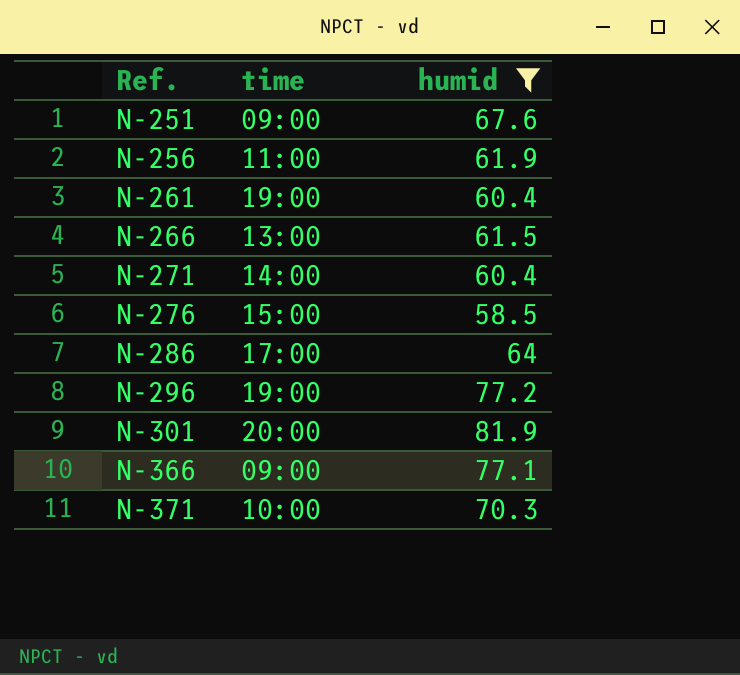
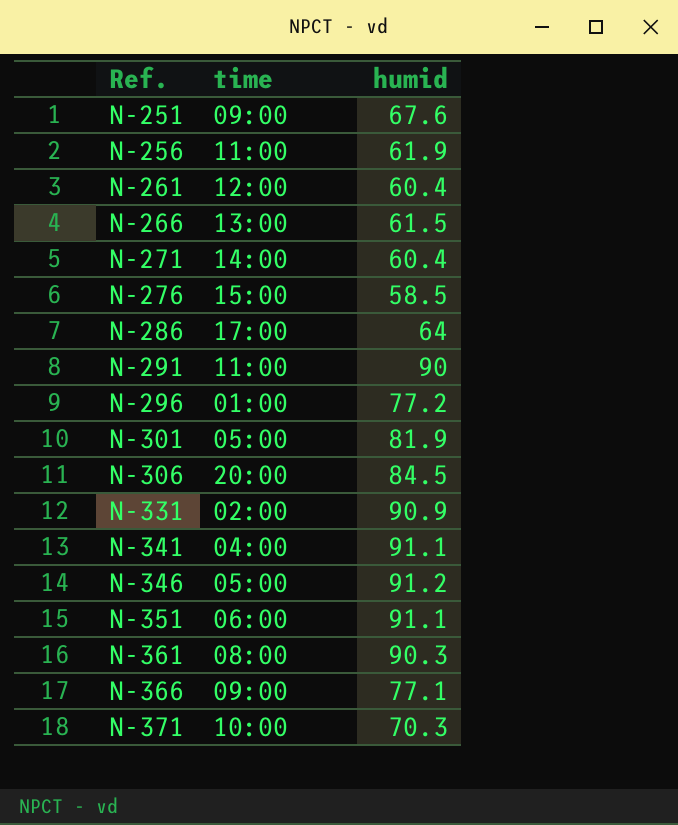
filter: humid <= 81.9 -> none
N-261 | time: 19:00 -> 12:00
N-296 | time: 19:00 -> 01:00
N-301 | time: 20:00 -> 05:00

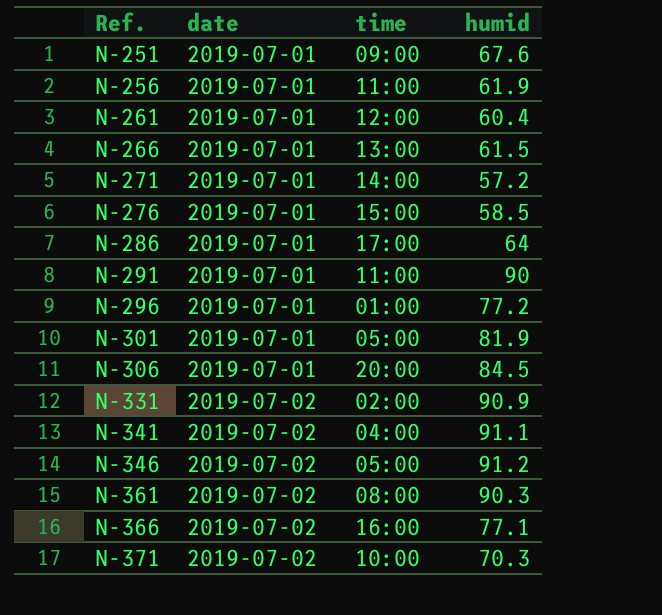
column date | position: none -> 2
row N-351: 06:00 | 91.1 -> none
N-271 | humid: 60.4 -> 57.2
N-366 | time: 09:00 -> 16:00

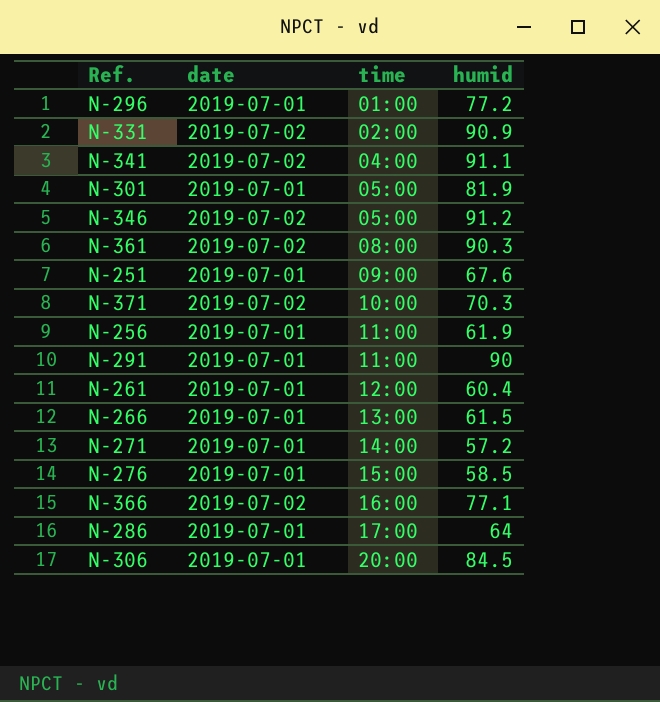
row order: Ref. ascending -> time ascending

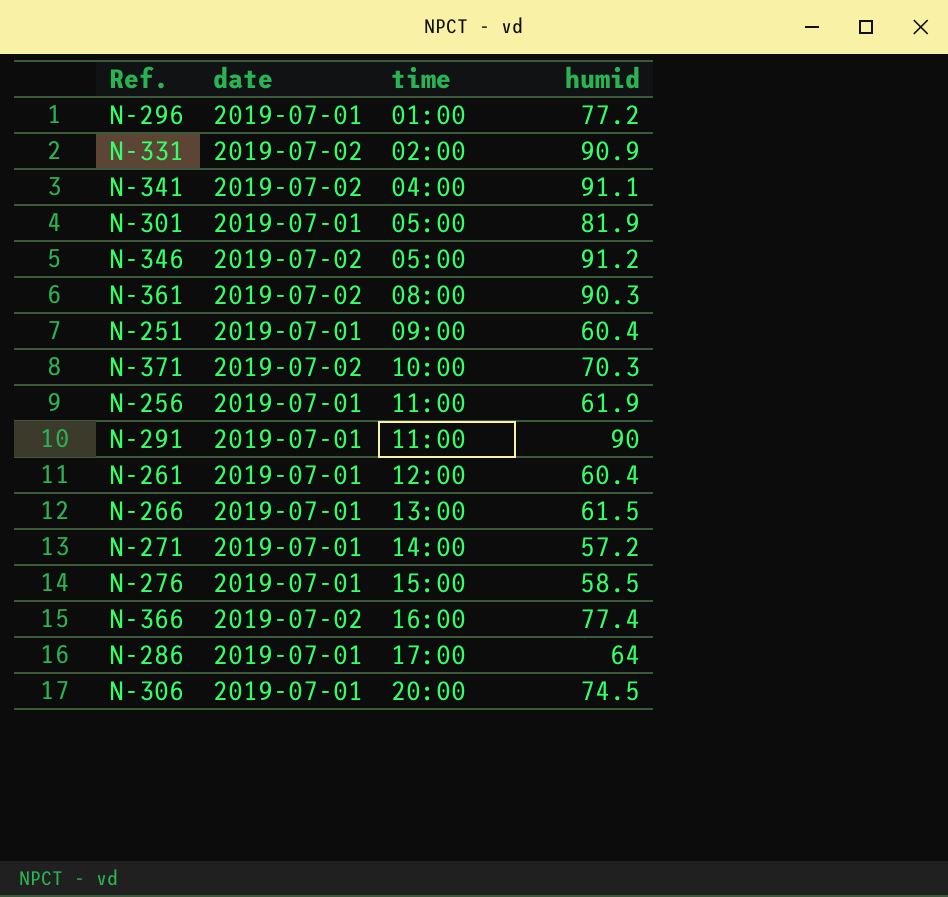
N-251 | humid: 67.6 -> 60.4
N-366 | humid: 77.1 -> 77.4
N-306 | humid: 84.5 -> 74.5

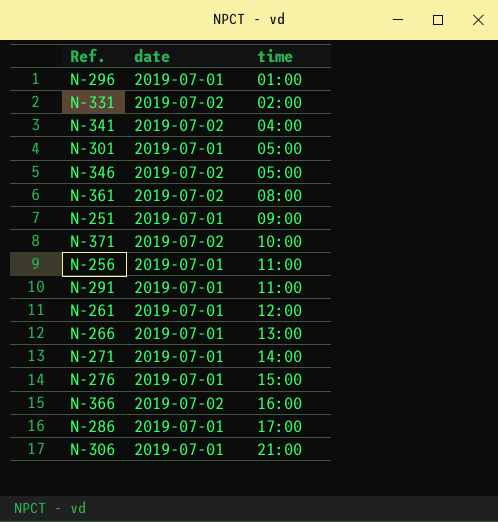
column humid | position: 4 -> none
N-306 | time: 20:00 -> 21:00

